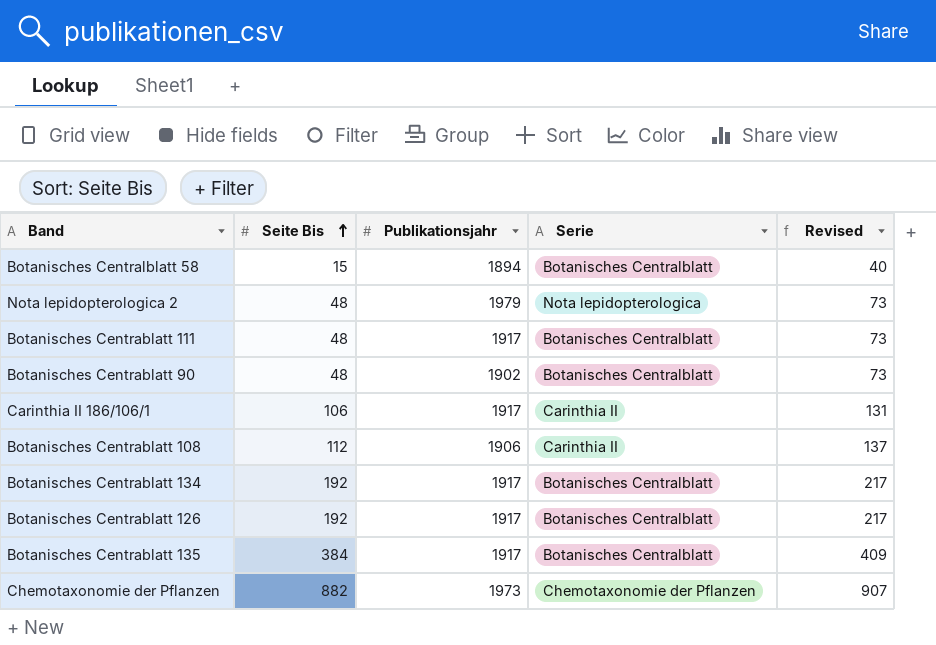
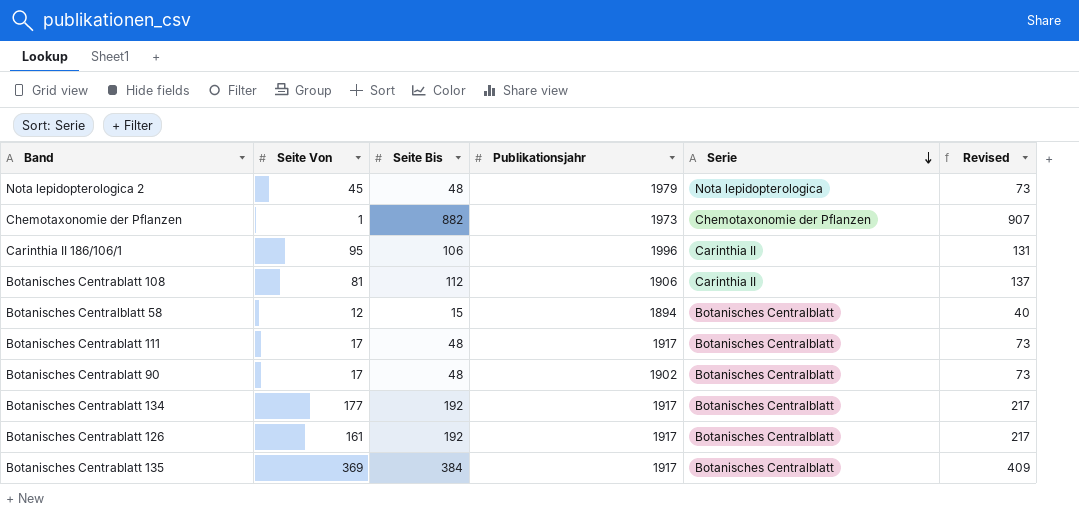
row order: Seite Bis ascending -> Serie descending
column Seite Von | position: none -> 2
Carinthia II 186/106/1 | Publikationsjahr: 1917 -> 1996

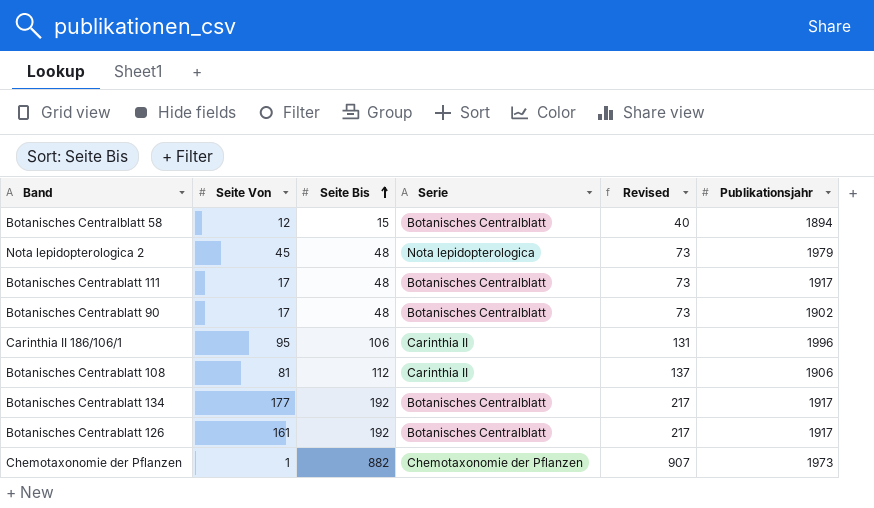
row order: Serie descending -> Seite Bis ascending
column Publikationsjahr | position: 4 -> 6
row Botanisches Centrablatt 135: 369 | 384 | 1917 | Botanisches Centralblatt | 409 -> none

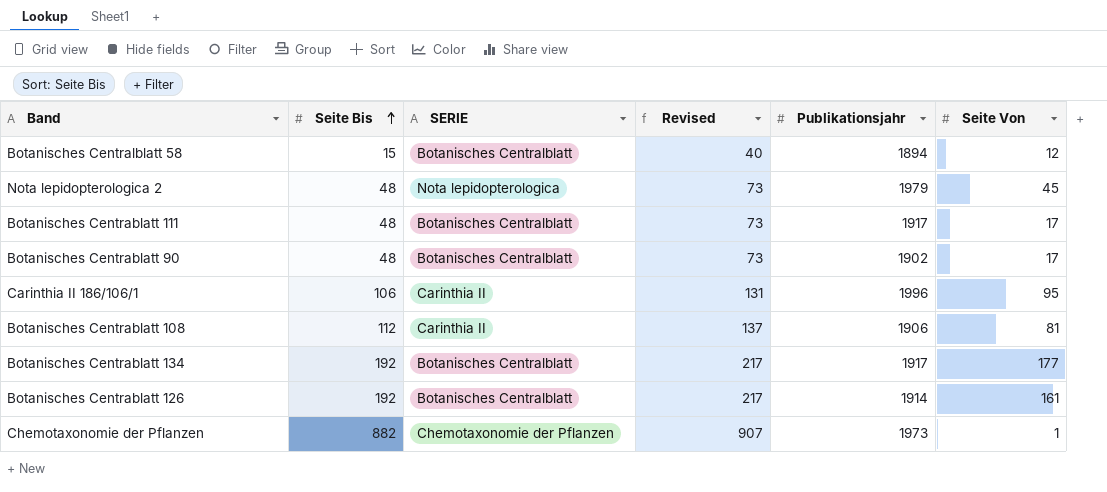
column name: Serie -> SERIE
column Seite Von | position: 2 -> 6
Botanisches Centrablatt 126 | Publikationsjahr: 1917 -> 1914

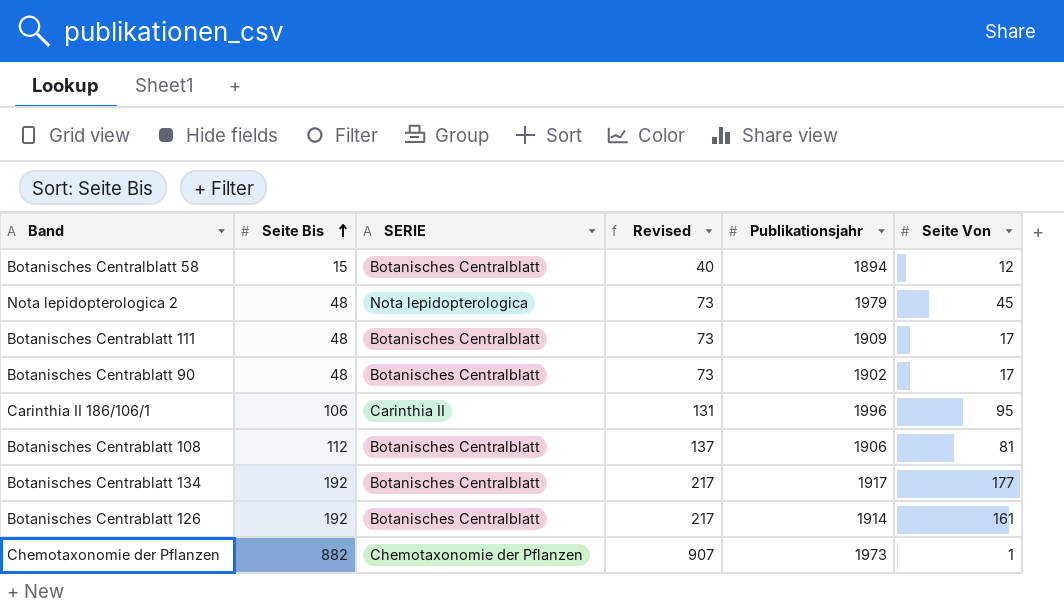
Botanisches Centrablatt 111 | Publikationsjahr: 1917 -> 1909
Botanisches Centrablatt 108 | SERIE: Carinthia II -> Botanisches Centralblatt

